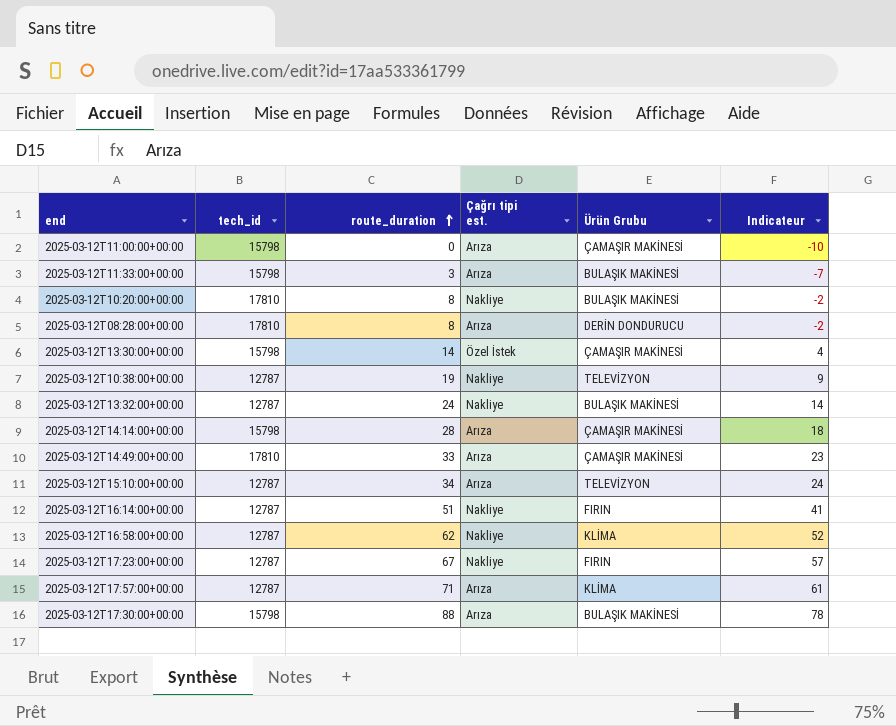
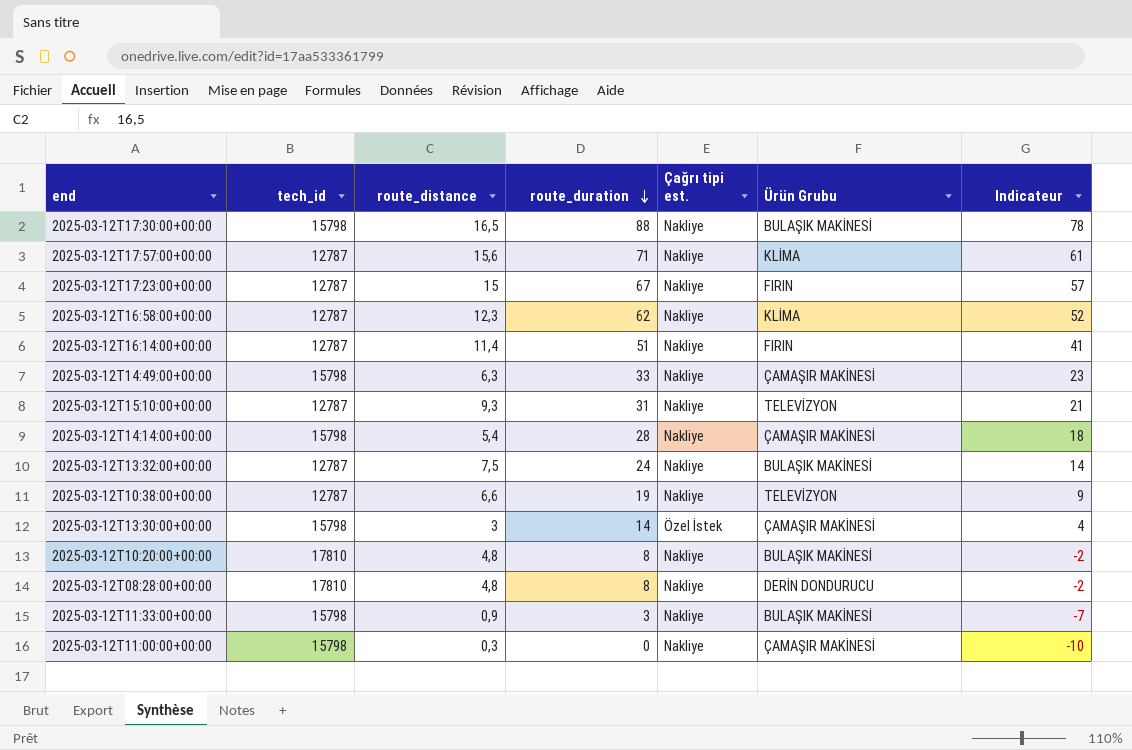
row order: route_duration ascending -> route_duration descending
column route_distance | position: none -> 3
2025-03-12T17:30:00+00:00 | Çağrı tipi est.: Arıza -> Nakliye
2025-03-12T17:57:00+00:00 | Çağrı tipi est.: Arıza -> Nakliye
2025-03-12T14:49:00+00:00 | tech_id: 17810 -> 15798
2025-03-12T14:49:00+00:00 | Çağrı tipi est.: Arıza -> Nakliye
2025-03-12T15:10:00+00:00 | route_duration: 34 -> 31
2025-03-12T15:10:00+00:00 | Çağrı tipi est.: Arıza -> Nakliye
2025-03-12T15:10:00+00:00 | Indicateur: 24 -> 21
2025-03-12T14:14:00+00:00 | Çağrı tipi est.: Arıza -> Nakliye
2025-03-12T08:28:00+00:00 | Çağrı tipi est.: Arıza -> Nakliye
2025-03-12T11:33:00+00:00 | Çağrı tipi est.: Arıza -> Nakliye
2025-03-12T11:00:00+00:00 | Çağrı tipi est.: Arıza -> Nakliye

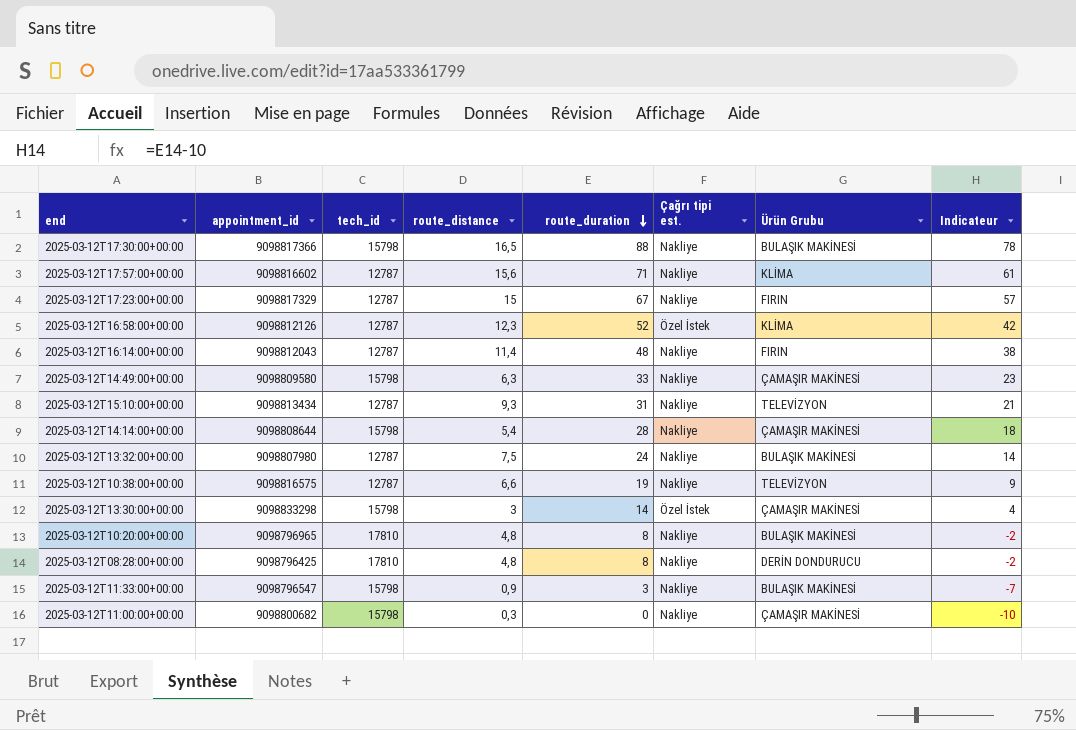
column appointment_id | position: none -> 2
2025-03-12T16:58:00+00:00 | route_duration: 62 -> 52
2025-03-12T16:58:00+00:00 | Çağrı tipi est.: Nakliye -> Özel İstek
2025-03-12T16:58:00+00:00 | Indicateur: 52 -> 42
2025-03-12T16:14:00+00:00 | route_duration: 51 -> 48
2025-03-12T16:14:00+00:00 | Indicateur: 41 -> 38

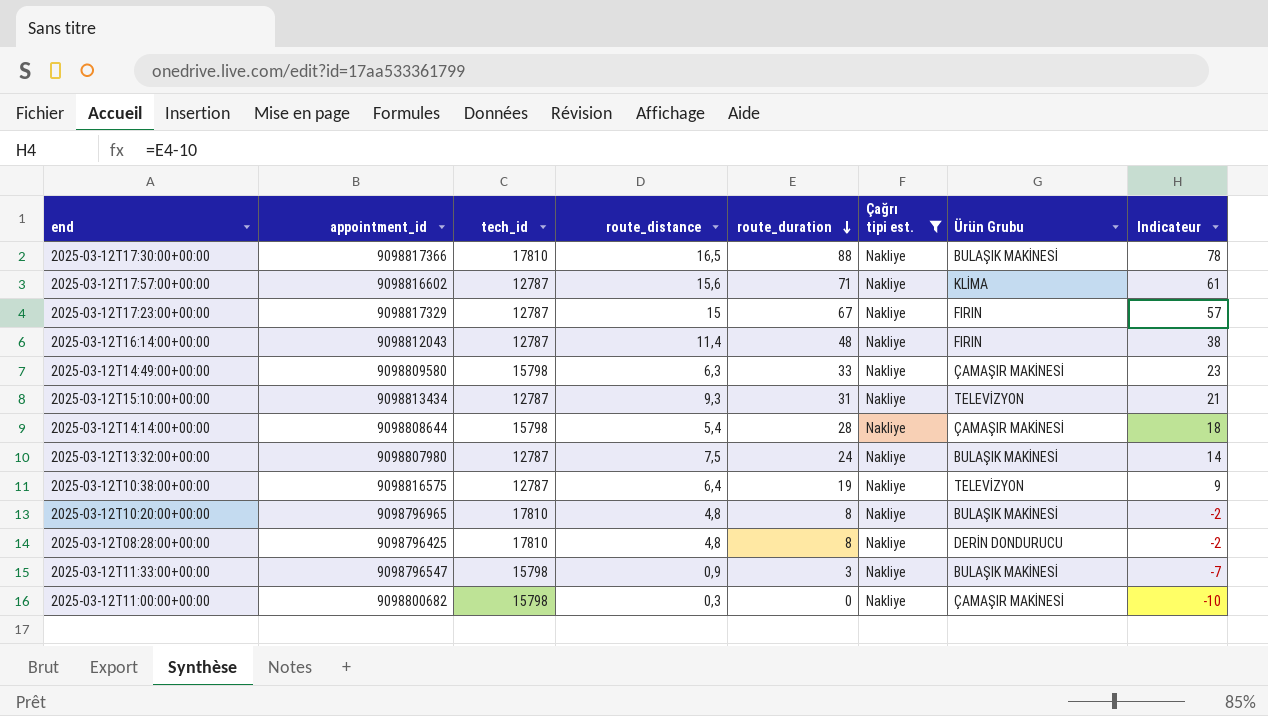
filter: none -> Çağrı tipi est. = Nakliye
2025-03-12T17:30:00+00:00 | tech_id: 15798 -> 17810
2025-03-12T10:38:00+00:00 | route_distance: 6,6 -> 6,4

